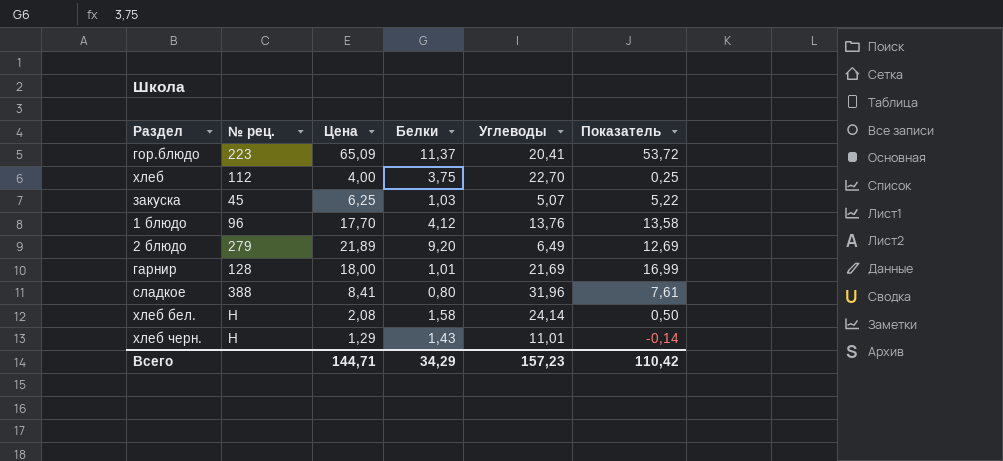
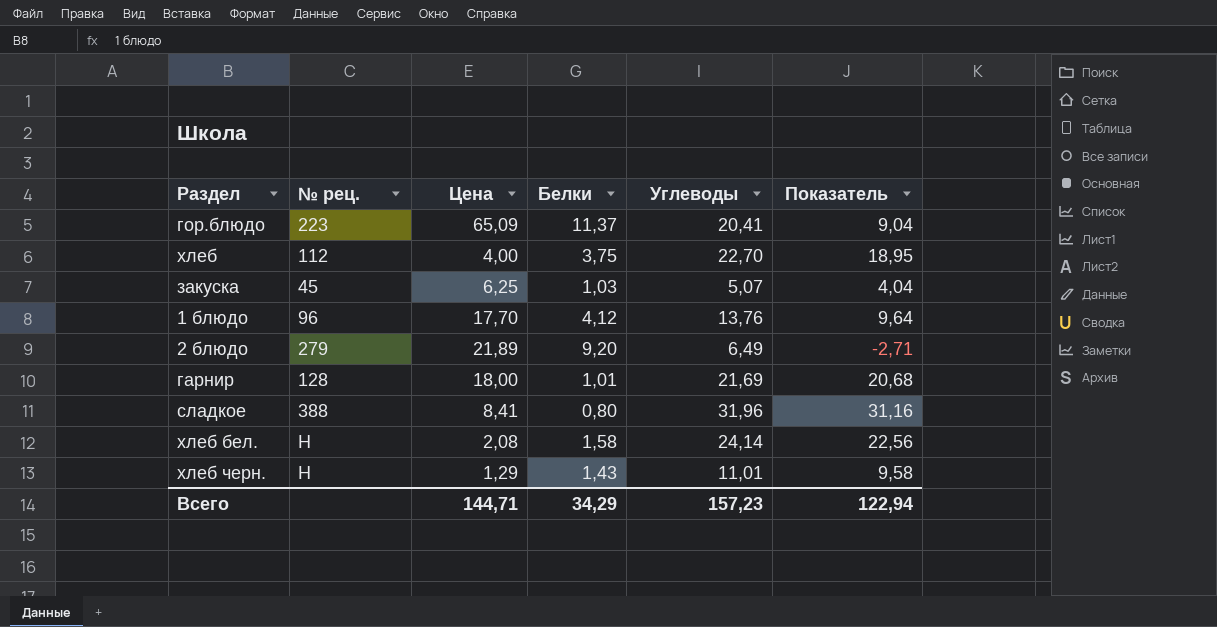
column Показатель | formula: [Цена] - [Белки] -> [Углеводы] - [Белки]
Всего | Показатель: 110,42 -> 122,94

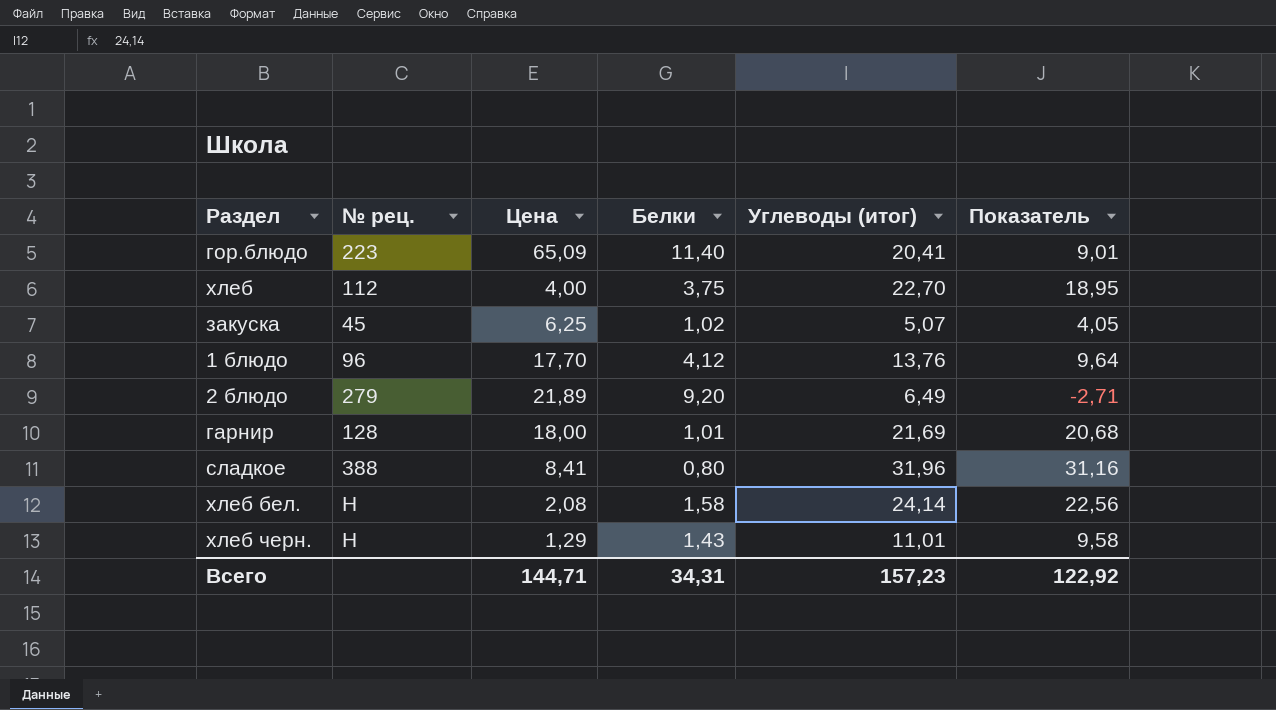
column name: Углеводы -> Углеводы (итог)
гор.блюдо | Белки: 11,37 -> 11,40
гор.блюдо | Показатель: 9,04 -> 9,01
закуска | Белки: 1,03 -> 1,02
закуска | Показатель: 4,04 -> 4,05
Всего | Белки: 34,29 -> 34,31
Всего | Показатель: 122,94 -> 122,92

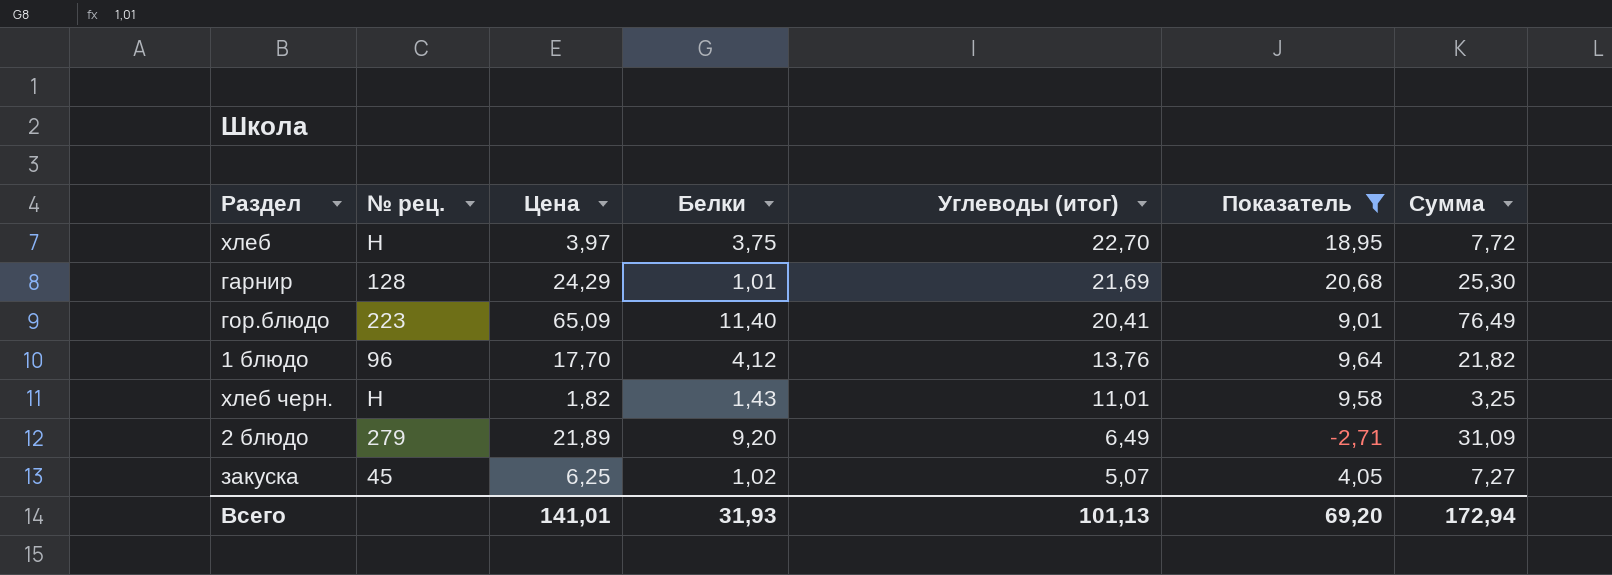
filter: none -> Показатель <= 20,68
row order: none -> Углеводы (итог) descending
column Сумма | formula: none -> [Цена] + [Белки]
хлеб | № рец.: 112 -> Н
хлеб | Цена: 4,00 -> 3,97
гарнир | Цена: 18,00 -> 24,29
хлеб черн. | Цена: 1,29 -> 1,82
Всего | Цена: 144,71 -> 141,01
Всего | Белки: 34,31 -> 31,93
Всего | Углеводы (итог): 157,23 -> 101,13
Всего | Показатель: 122,92 -> 69,20

